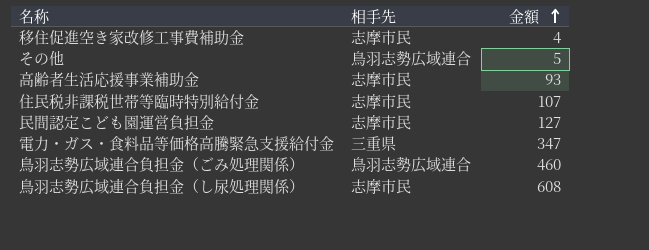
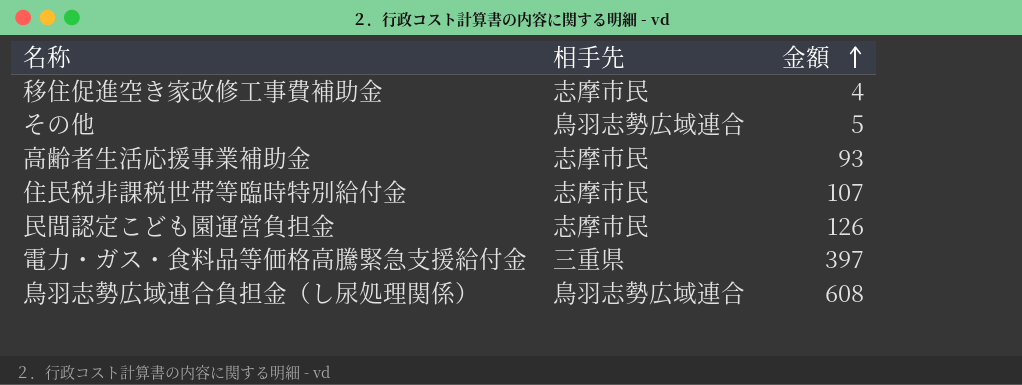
row 鳥羽志勢広域連合負担金（ごみ処理関係）: 鳥羽志勢広域連合 | 460 -> none
民間認定こども園運営負担金 | 金額: 127 -> 126
電力・ガス・食料品等価格高騰緊急支援給付金 | 金額: 347 -> 397
鳥羽志勢広域連合負担金（し尿処理関係） | 相手先: 志摩市民 -> 鳥羽志勢広域連合

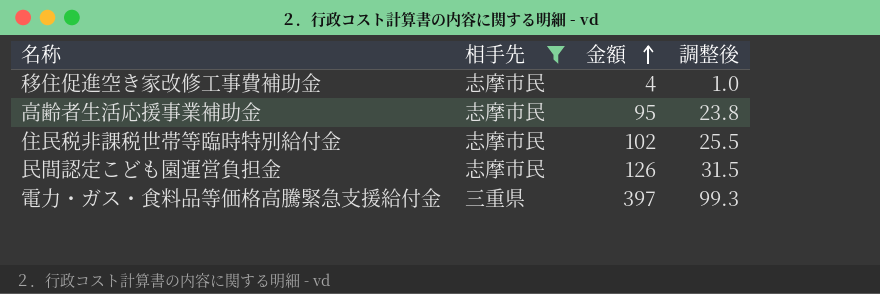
filter: none -> 相手先 != 鳥羽志勢広域連合
column 調整後 | formula: none -> [金額] * 0.25
高齢者生活応援事業補助金 | 金額: 93 -> 95
住民税非課税世帯等臨時特別給付金 | 金額: 107 -> 102

